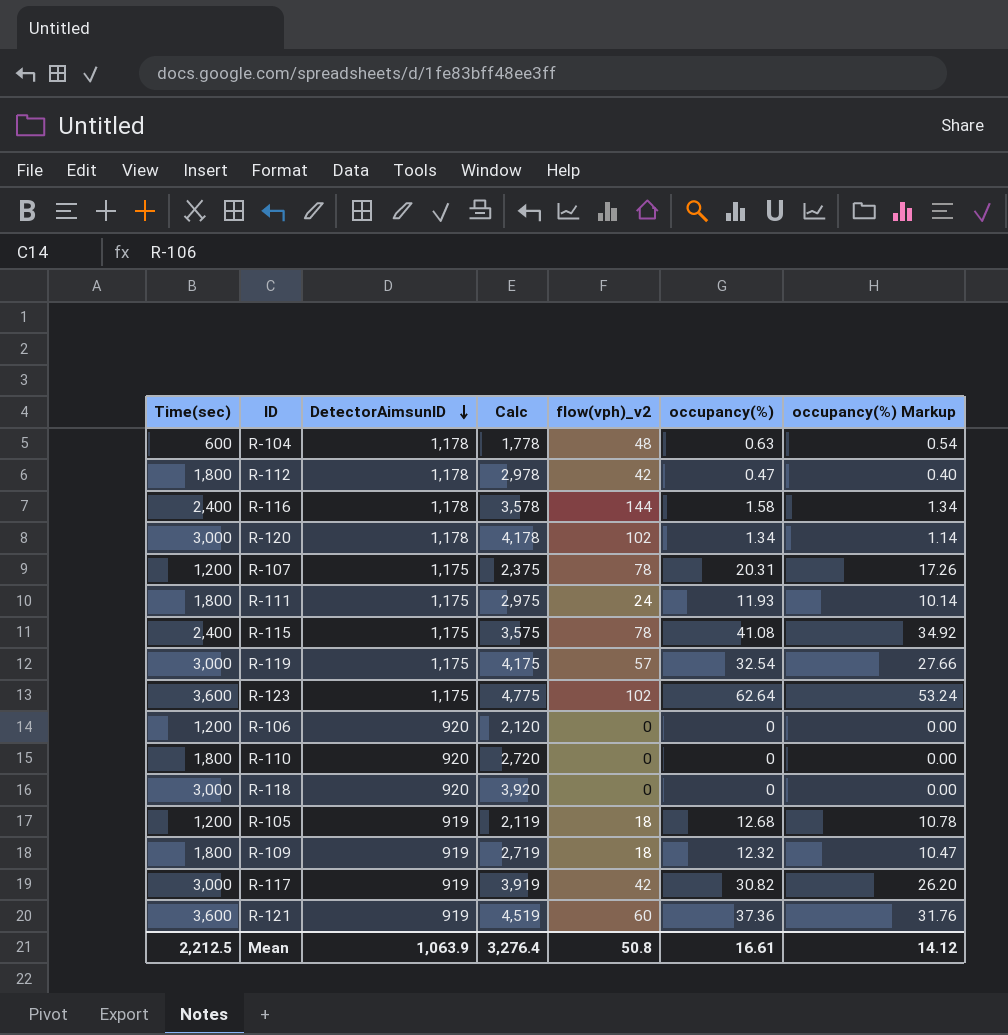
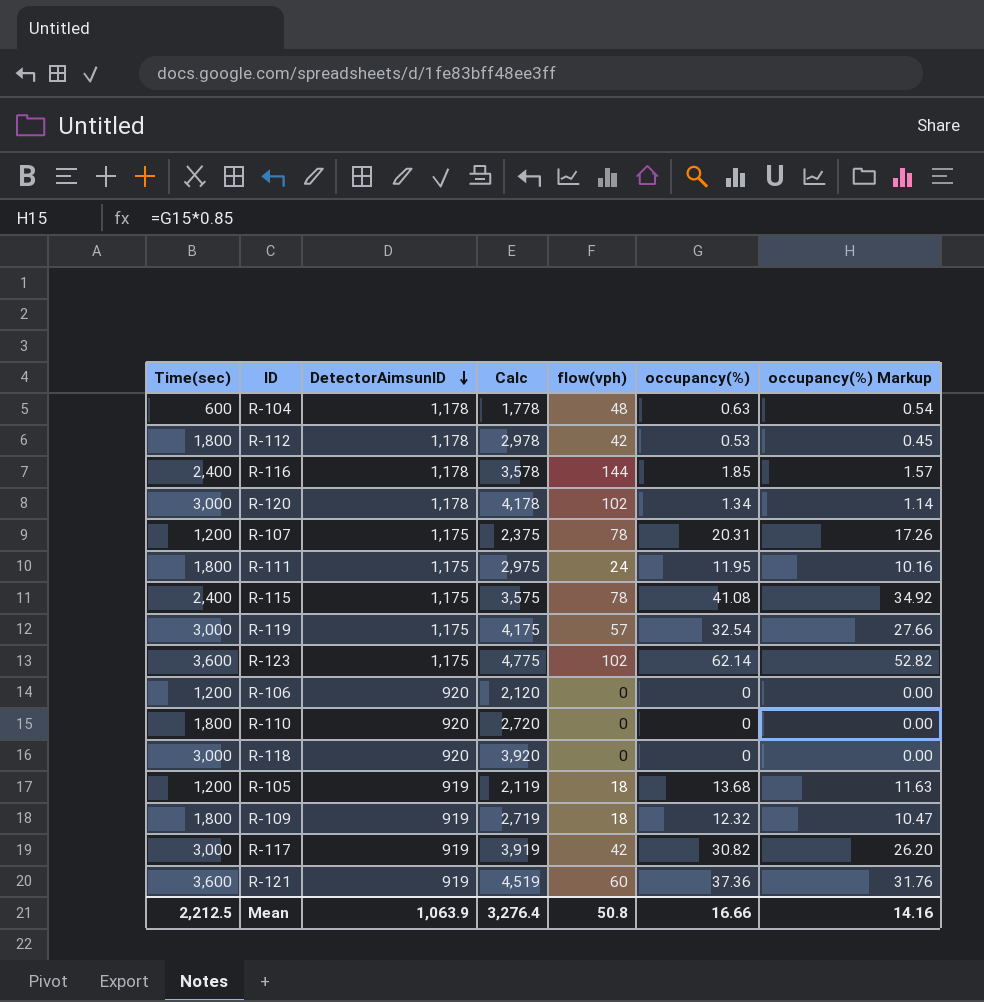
column name: flow(vph)_v2 -> flow(vph)
R-112 | occupancy(%): 0.47 -> 0.53
R-112 | occupancy(%) Markup: 0.40 -> 0.45
R-116 | occupancy(%): 1.58 -> 1.85
R-116 | occupancy(%) Markup: 1.34 -> 1.57
R-111 | occupancy(%): 11.93 -> 11.95
R-111 | occupancy(%) Markup: 10.14 -> 10.16
R-123 | occupancy(%): 62.64 -> 62.14
R-123 | occupancy(%) Markup: 53.24 -> 52.82
R-105 | occupancy(%): 12.68 -> 13.68
R-105 | occupancy(%) Markup: 10.78 -> 11.63
Mean | occupancy(%): 16.61 -> 16.66
Mean | occupancy(%) Markup: 14.12 -> 14.16

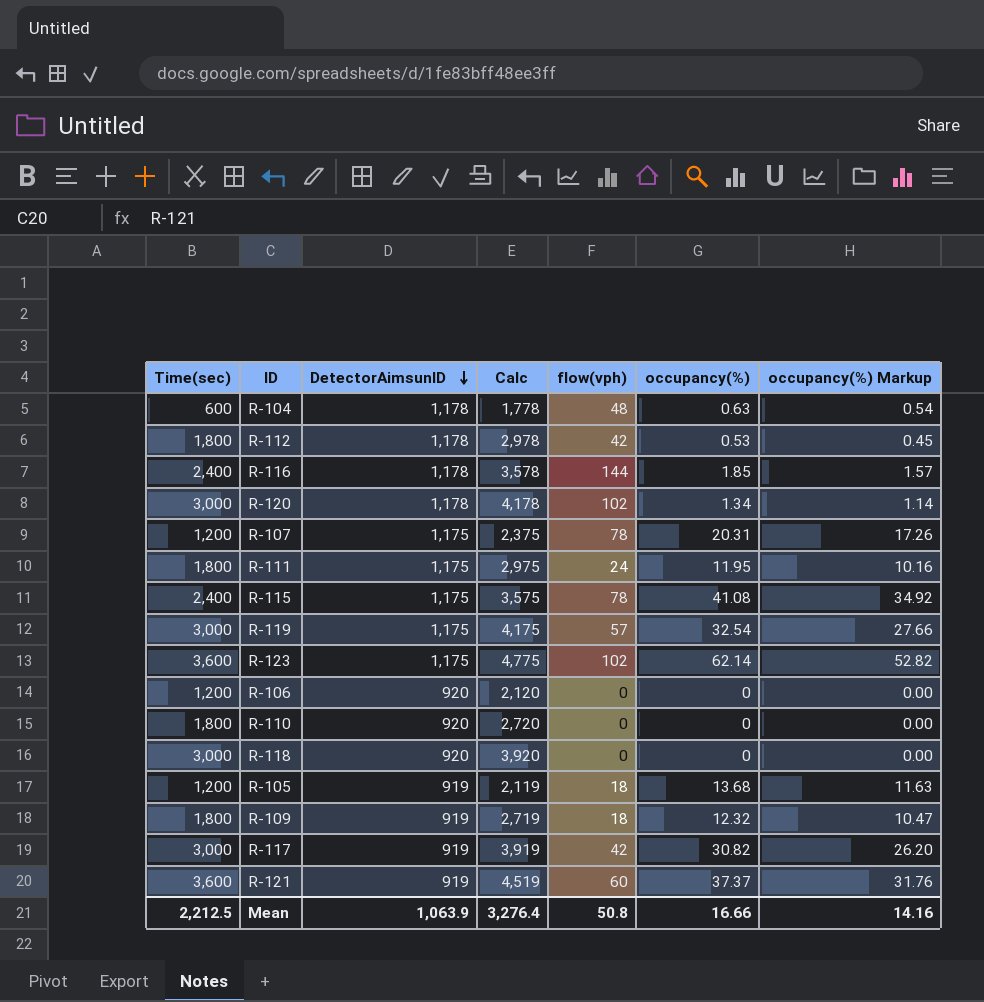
R-121 | occupancy(%): 37.36 -> 37.37

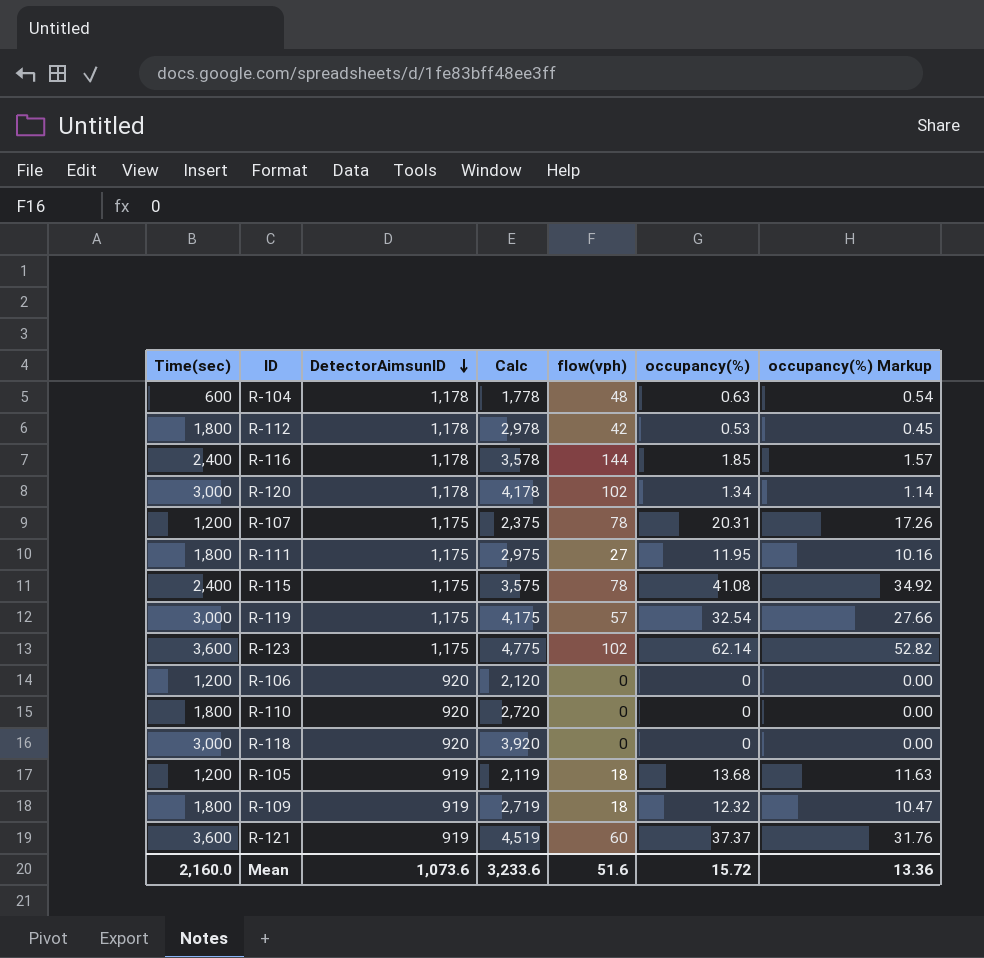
row R-117: 3,000 | 919 | 3,919 | 42 | 30.82 | 26.20 -> none
R-111 | flow(vph): 24 -> 27
Mean | Time(sec): 2,212.5 -> 2,160.0
Mean | DetectorAimsunID: 1,063.9 -> 1,073.6
Mean | Calc: 3,276.4 -> 3,233.6
Mean | flow(vph): 50.8 -> 51.6
Mean | occupancy(%): 16.66 -> 15.72
Mean | occupancy(%) Markup: 14.16 -> 13.36

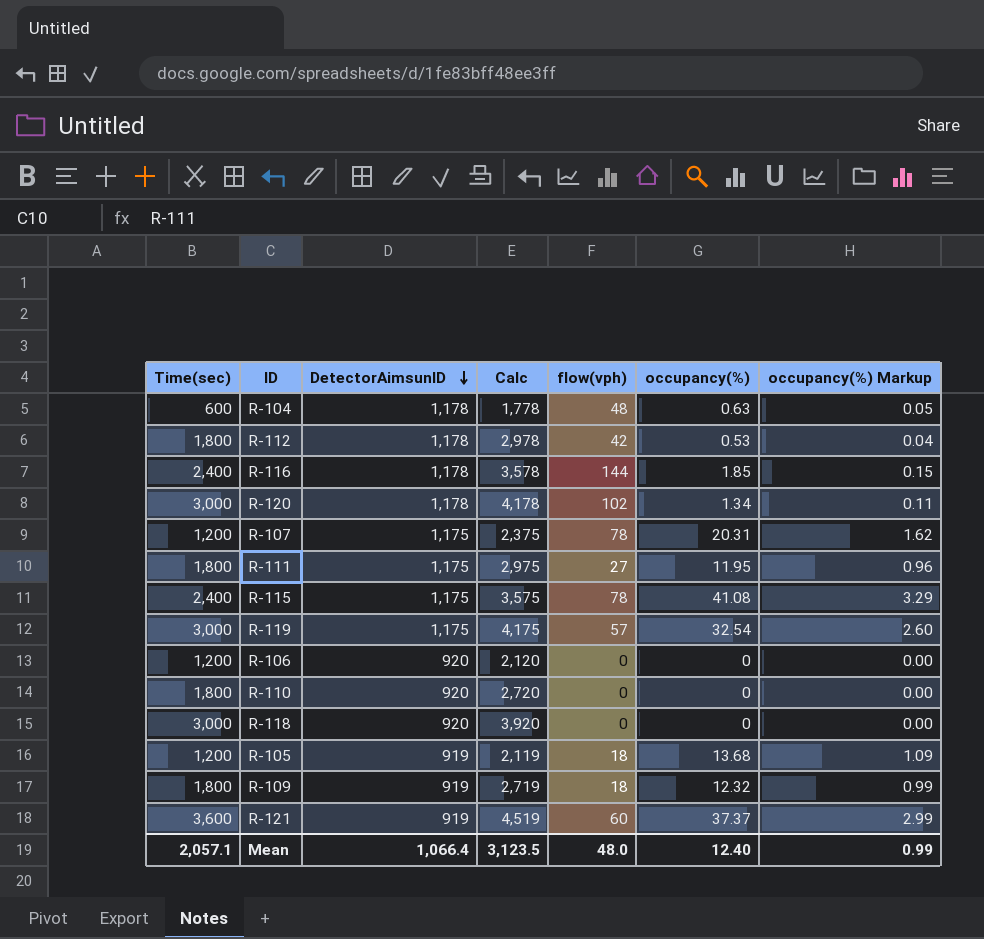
column occupancy(%) Markup | formula: [occupancy(%)] * 0.85 -> [occupancy(%)] * 0.08
row R-123: 3,600 | 1,175 | 4,775 | 102 | 62.14 | 52.82 -> none
Mean | Time(sec): 2,160.0 -> 2,057.1
Mean | DetectorAimsunID: 1,073.6 -> 1,066.4
Mean | Calc: 3,233.6 -> 3,123.5
Mean | flow(vph): 51.6 -> 48.0
Mean | occupancy(%): 15.72 -> 12.40
Mean | occupancy(%) Markup: 13.36 -> 0.99

